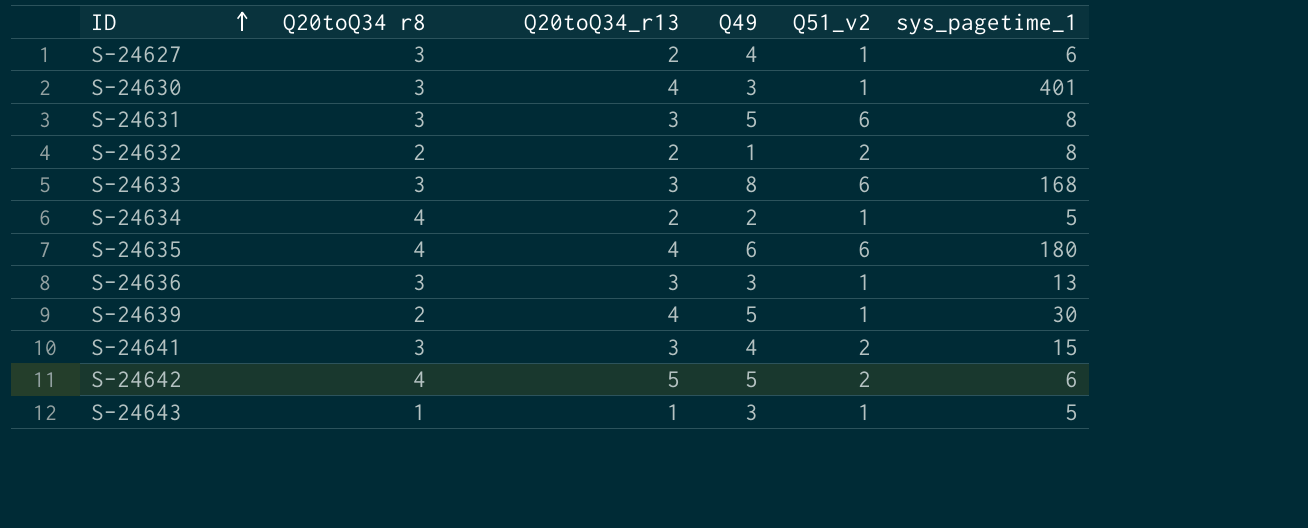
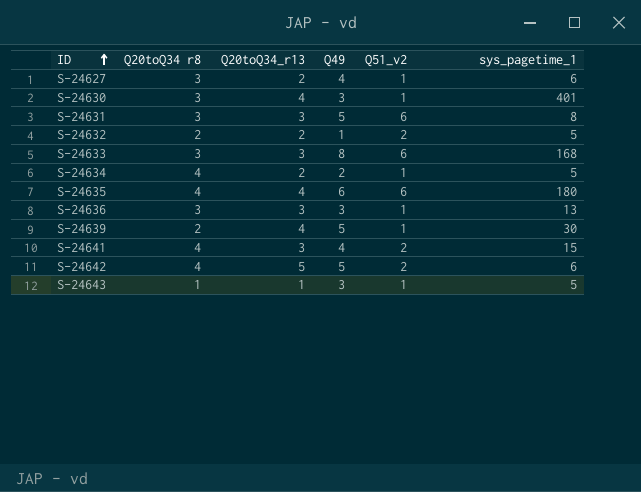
S-24632 | sys_pagetime_1: 8 -> 5
S-24641 | Q20toQ34 r8: 3 -> 4

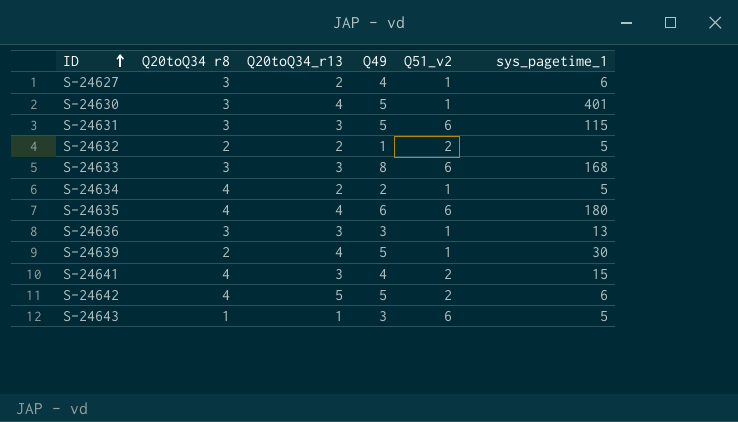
S-24630 | Q49: 3 -> 5
S-24631 | sys_pagetime_1: 8 -> 115
S-24643 | Q51_v2: 1 -> 6

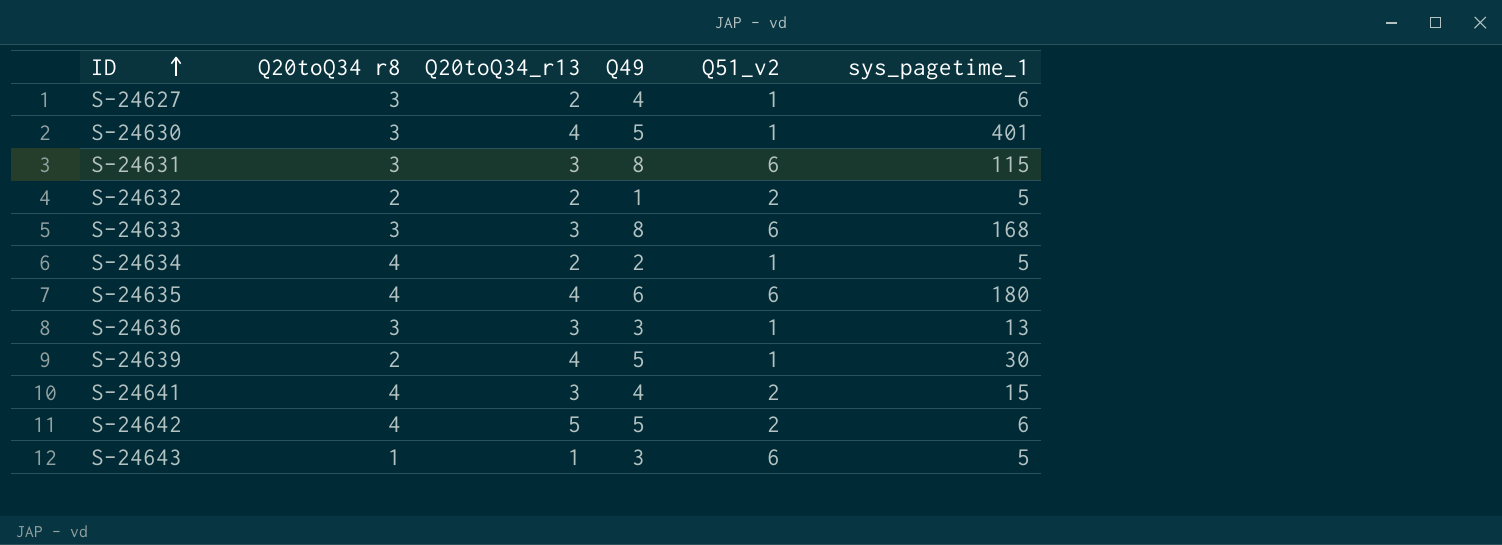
S-24631 | Q49: 5 -> 8

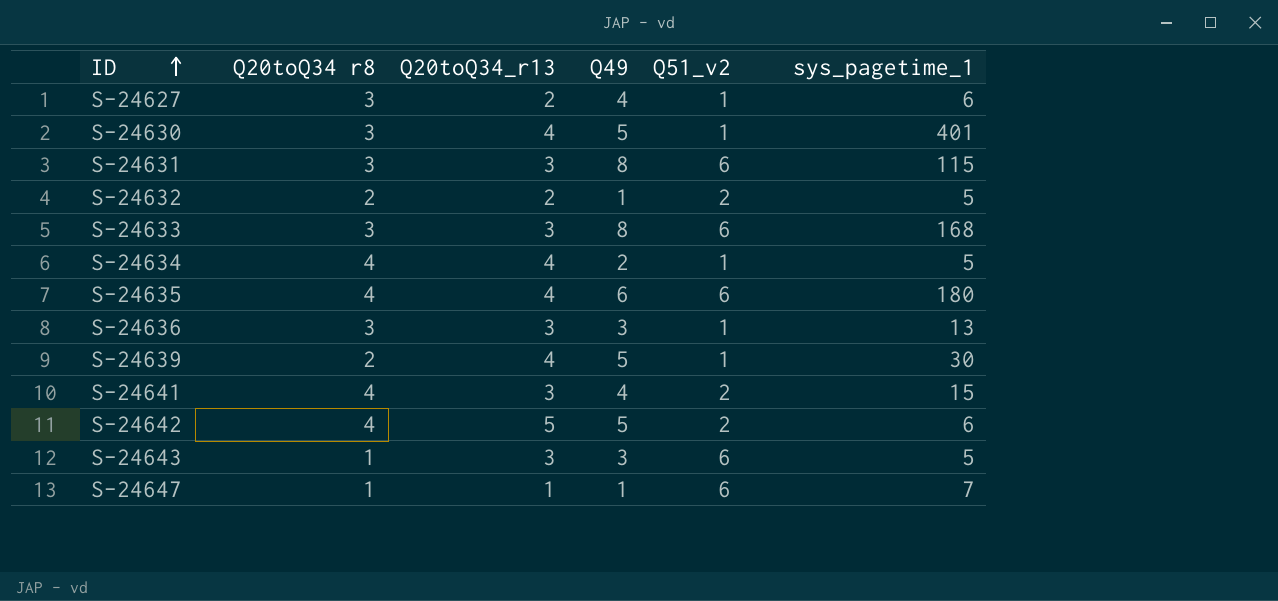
S-24634 | Q20toQ34_r13: 2 -> 4
S-24643 | Q20toQ34_r13: 1 -> 3
row S-24647: none -> 1 | 1 | 1 | 6 | 7

